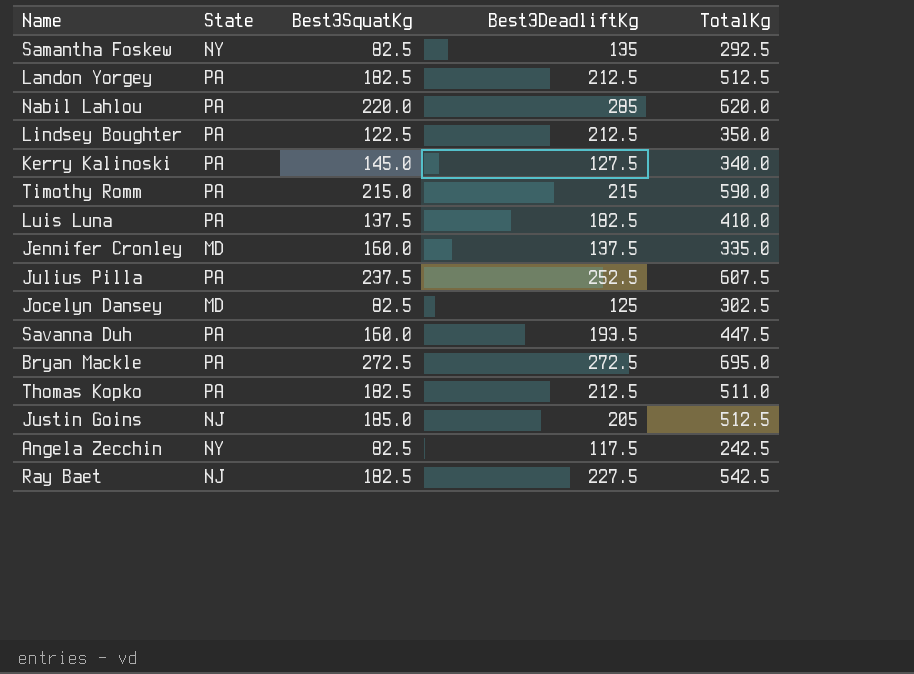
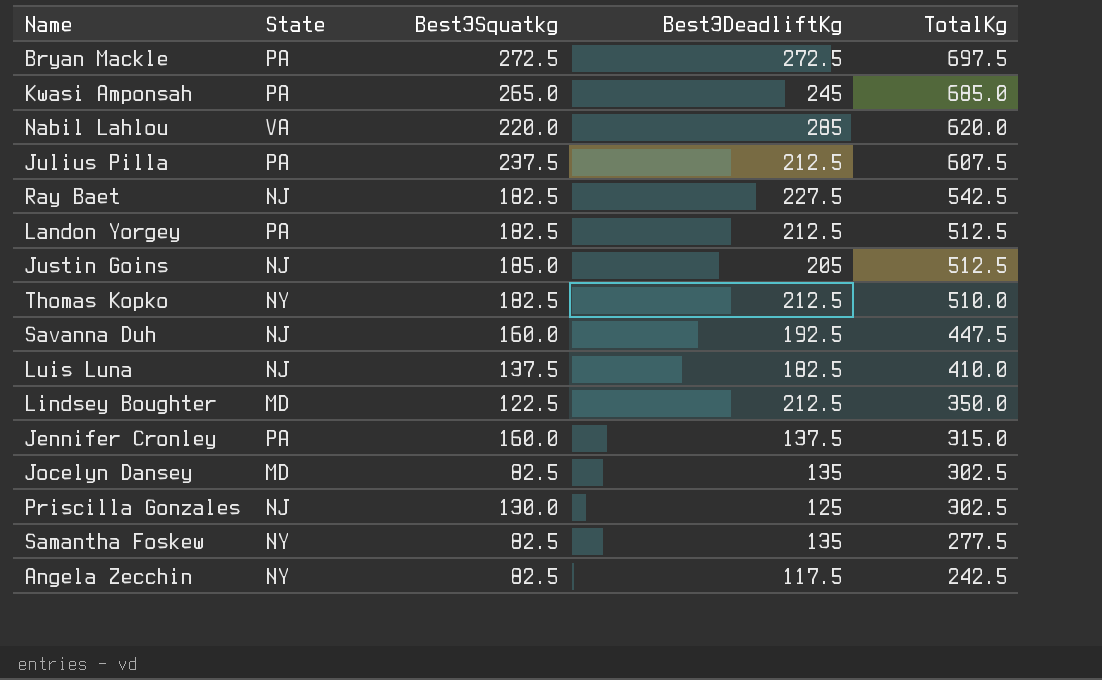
row order: none -> TotalKg descending
column name: Best3SquatKg -> Best3Squatkg
row Kerry Kalinoski: PA | 145.0 | 127.5 | 340.0 -> none
row Timothy Romm: PA | 215.0 | 215 | 590.0 -> none
Bryan Mackle | TotalKg: 695.0 -> 697.5
row Kwasi Amponsah: none -> PA | 265.0 | 245 | 685.0
Nabil Lahlou | State: PA -> VA
Julius Pilla | Best3DeadliftKg: 252.5 -> 212.5
Thomas Kopko | State: PA -> NY
Thomas Kopko | TotalKg: 511.0 -> 510.0
Savanna Duh | State: PA -> NJ
Savanna Duh | Best3DeadliftKg: 193.5 -> 192.5
Luis Luna | State: PA -> NJ
Lindsey Boughter | State: PA -> MD
Jennifer Cronley | State: MD -> PA
Jennifer Cronley | TotalKg: 335.0 -> 315.0
Jocelyn Dansey | Best3DeadliftKg: 125 -> 135
row Priscilla Gonzales: none -> NJ | 130.0 | 125 | 302.5
Samantha Foskew | TotalKg: 292.5 -> 277.5

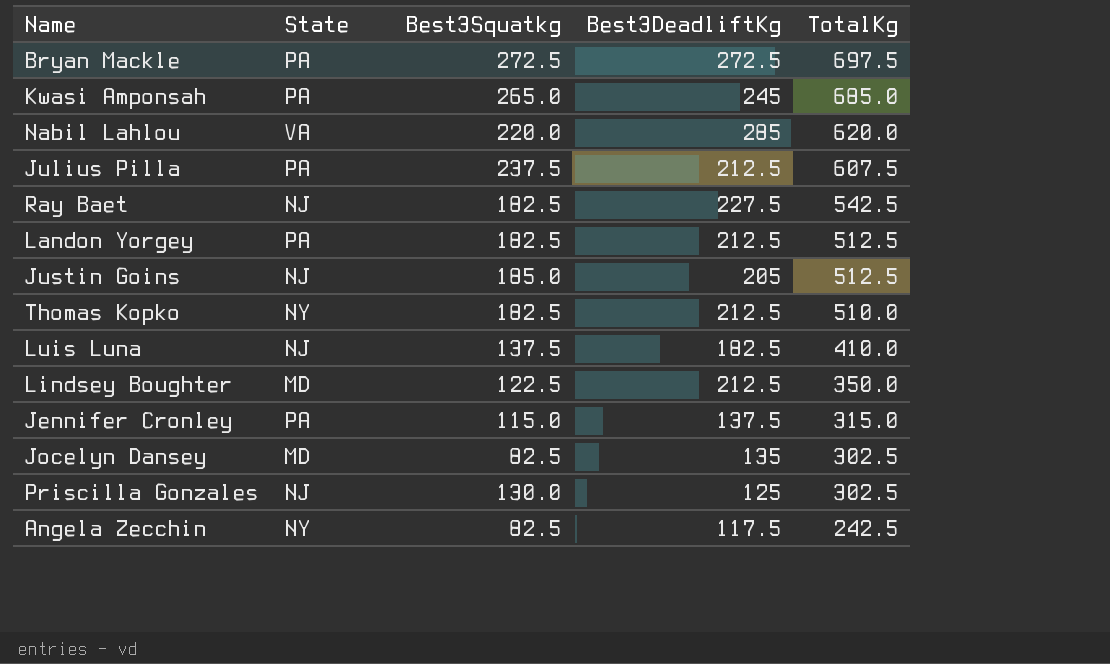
row Savanna Duh: NJ | 160.0 | 192.5 | 447.5 -> none
row Samantha Foskew: NY | 82.5 | 135 | 277.5 -> none
Jennifer Cronley | Best3Squatkg: 160.0 -> 115.0

